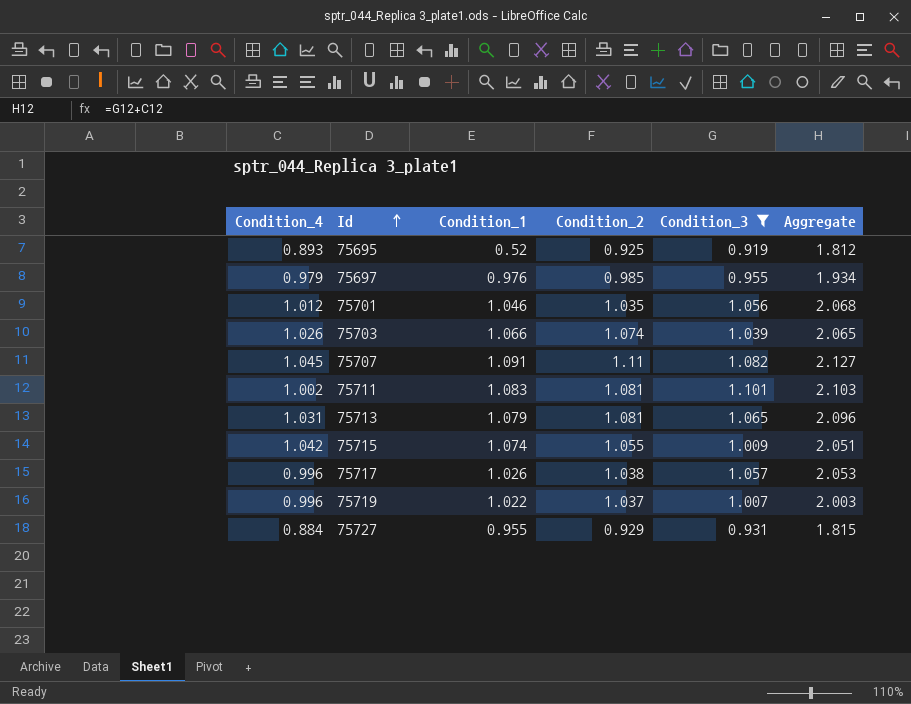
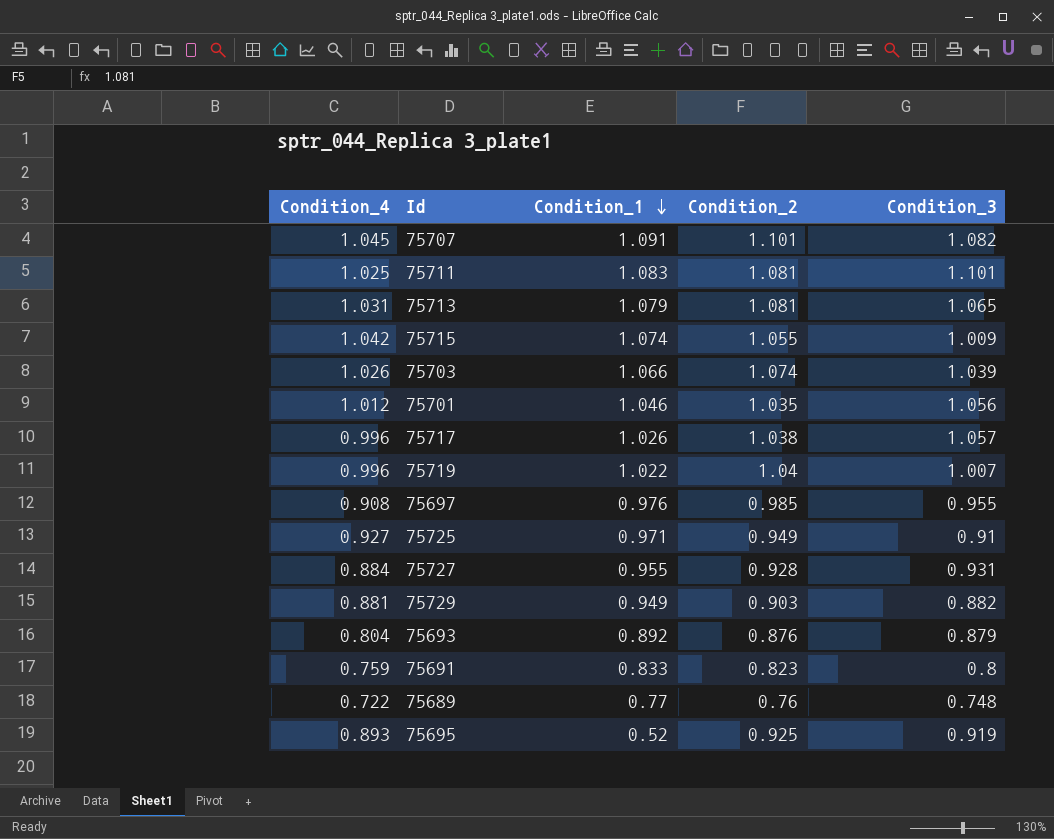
filter: Condition_3 >= 0.919 -> none
row order: Id ascending -> Condition_1 descending
column Aggregate | formula: [Condition_4] + [Condition_3] -> none
75707 | Condition_2: 1.11 -> 1.101
75711 | Condition_4: 1.002 -> 1.025
75719 | Condition_2: 1.037 -> 1.04
75697 | Condition_4: 0.979 -> 0.908
75727 | Condition_2: 0.929 -> 0.928

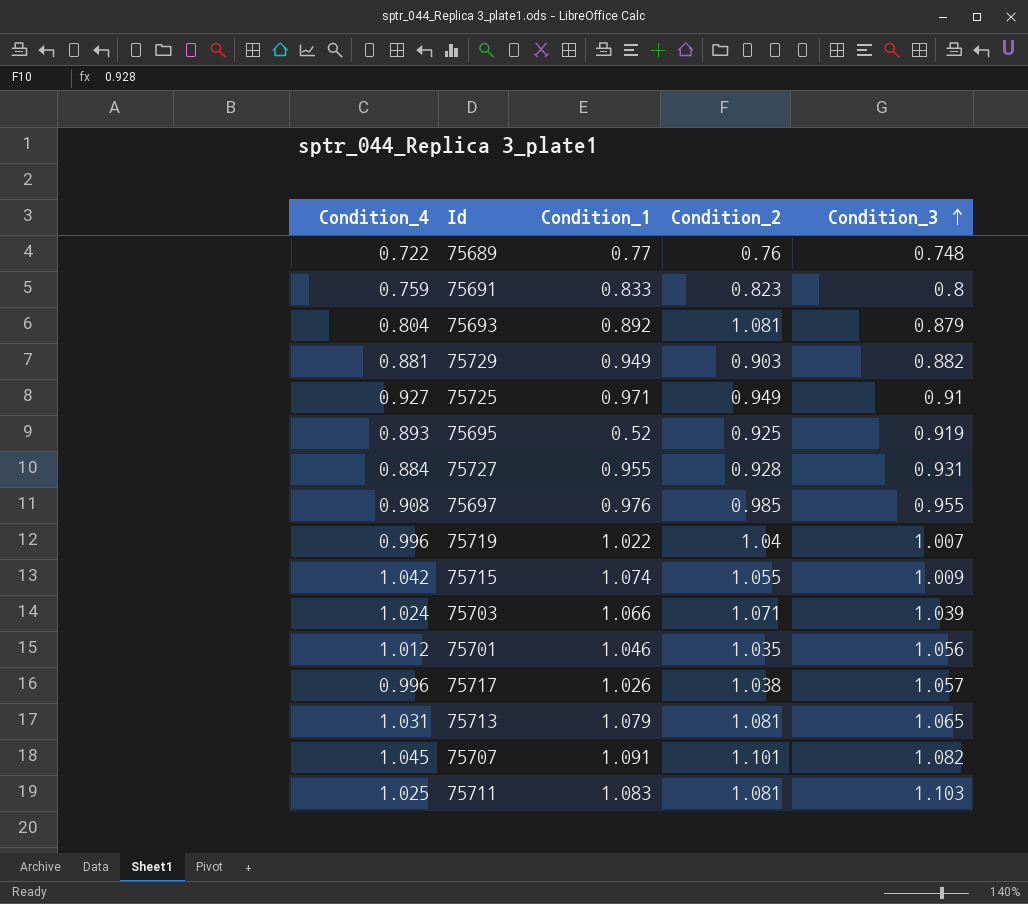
row order: Condition_1 descending -> Condition_3 ascending
75693 | Condition_2: 0.876 -> 1.081
75703 | Condition_4: 1.026 -> 1.024
75703 | Condition_2: 1.074 -> 1.071
75711 | Condition_3: 1.101 -> 1.103

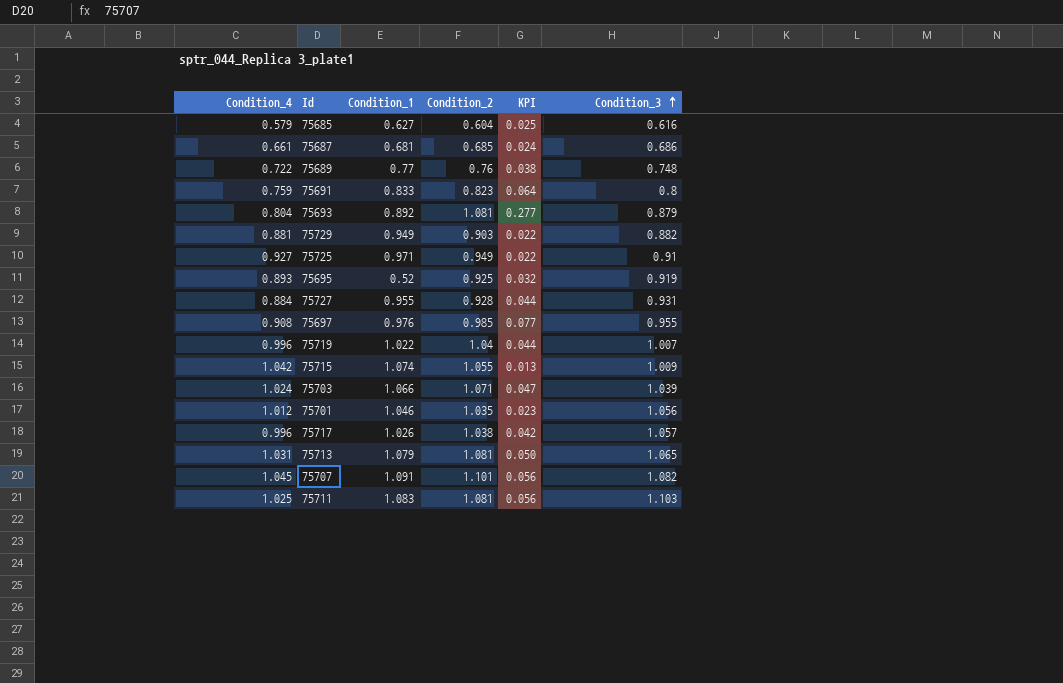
column KPI | formula: none -> [Condition_2] - [Condition_4]
row 75685: none -> 0.579 | 0.627 | 0.604 | 0.025 | 0.616
row 75687: none -> 0.661 | 0.681 | 0.685 | 0.024 | 0.686

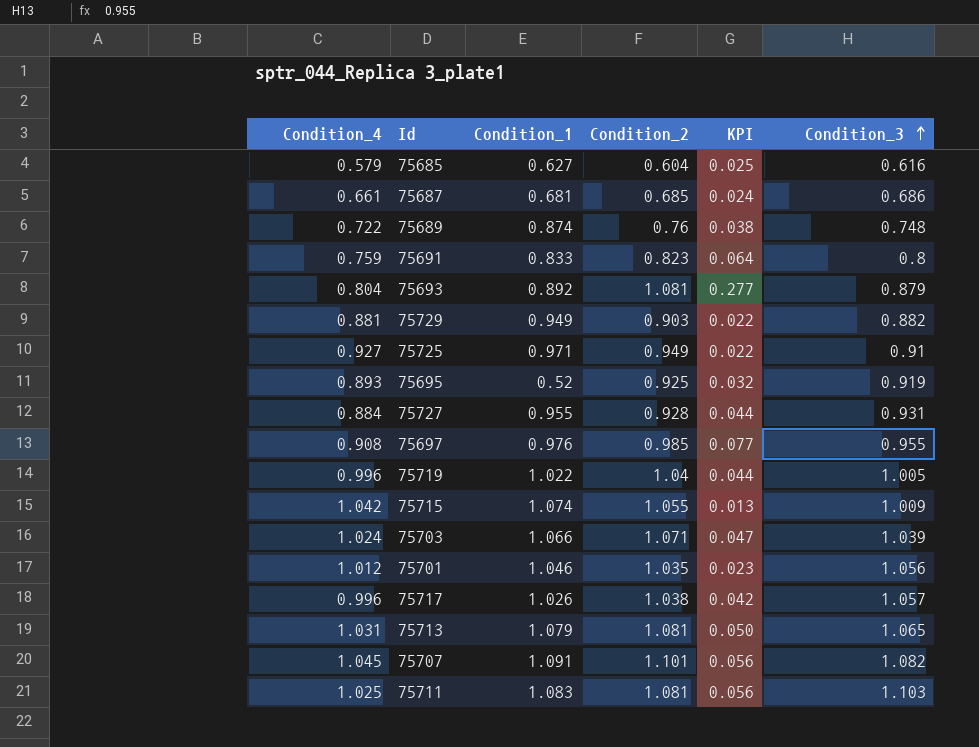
75689 | Condition_1: 0.77 -> 0.874
75719 | Condition_3: 1.007 -> 1.005

